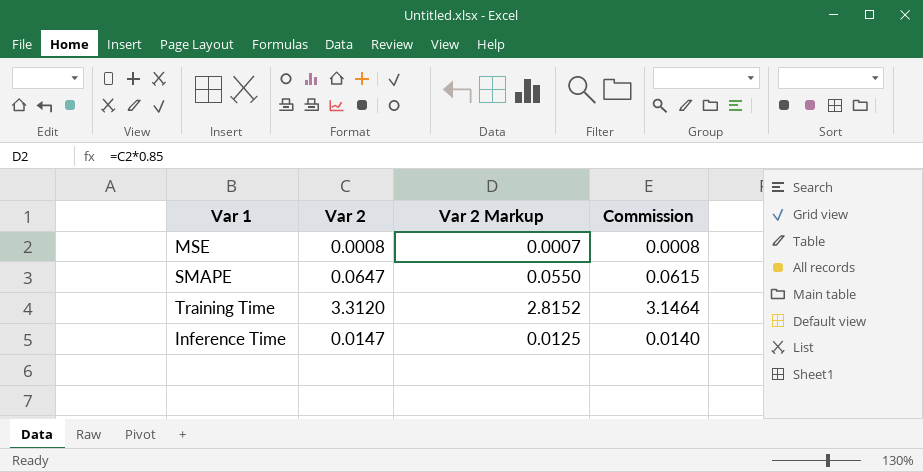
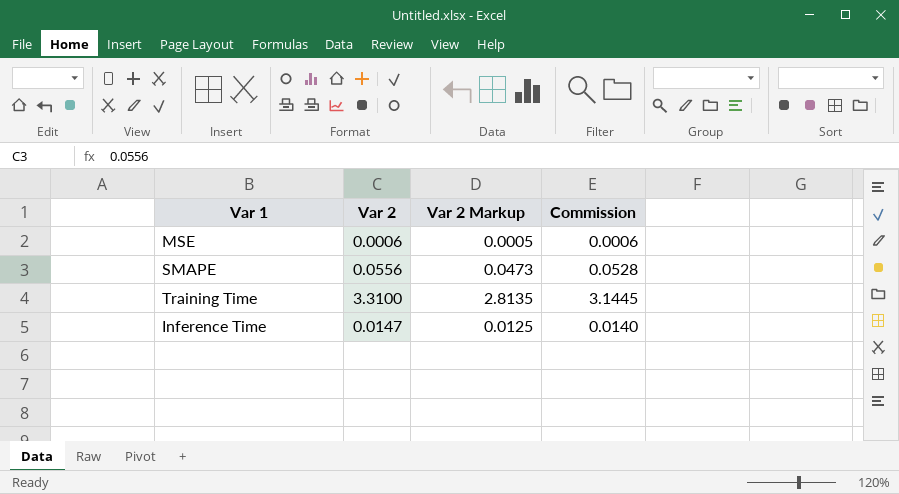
MSE | Var 2: 0.0008 -> 0.0006
MSE | Var 2 Markup: 0.0007 -> 0.0005
MSE | Commission: 0.0008 -> 0.0006
SMAPE | Var 2: 0.0647 -> 0.0556
SMAPE | Var 2 Markup: 0.0550 -> 0.0473
SMAPE | Commission: 0.0615 -> 0.0528
Training Time | Var 2: 3.3120 -> 3.3100
Training Time | Var 2 Markup: 2.8152 -> 2.8135
Training Time | Commission: 3.1464 -> 3.1445

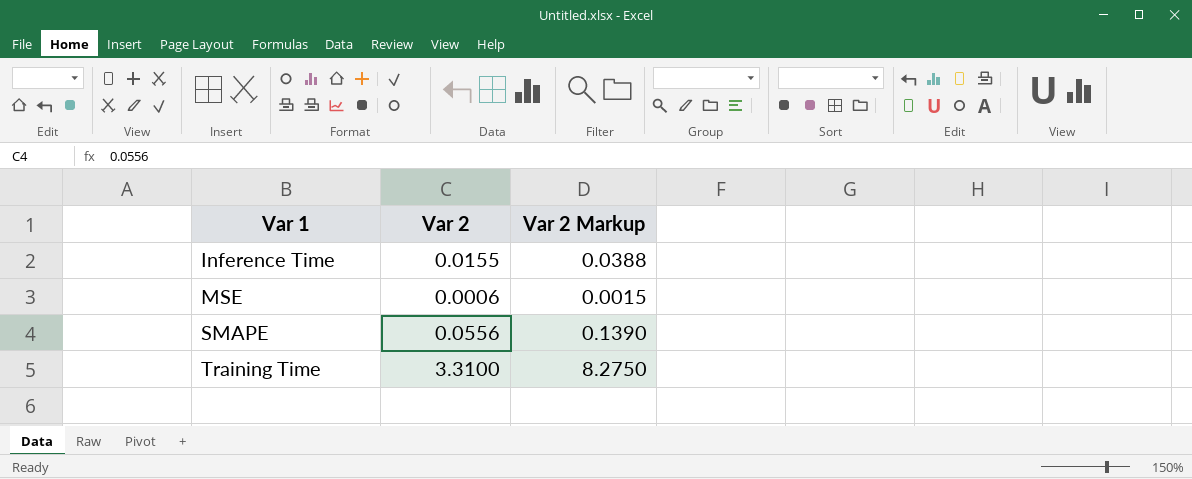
row order: none -> Var 1 ascending
column Commission | formula: [Var 2] * 0.95 -> none
column Var 2 Markup | formula: [Var 2] * 0.85 -> [Var 2] * 2.5
Inference Time | Var 2: 0.0147 -> 0.0155

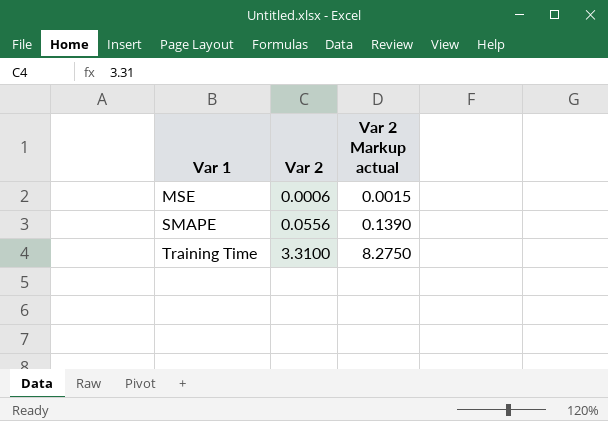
column name: Var 2 Markup -> Var 2 Markup actual
row Inference Time: 0.0155 | 0.0388 -> none

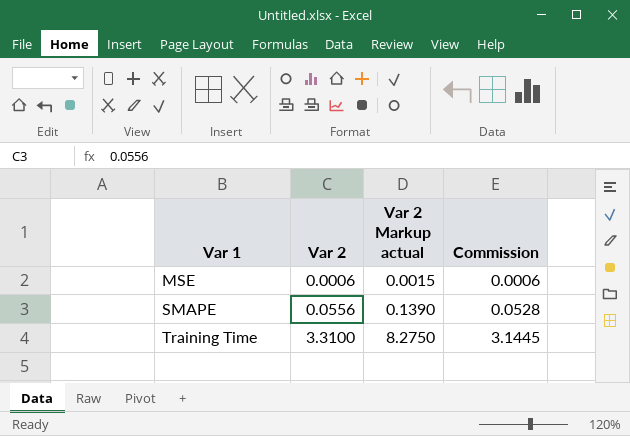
column Commission | formula: none -> [Var 2] * 0.95

